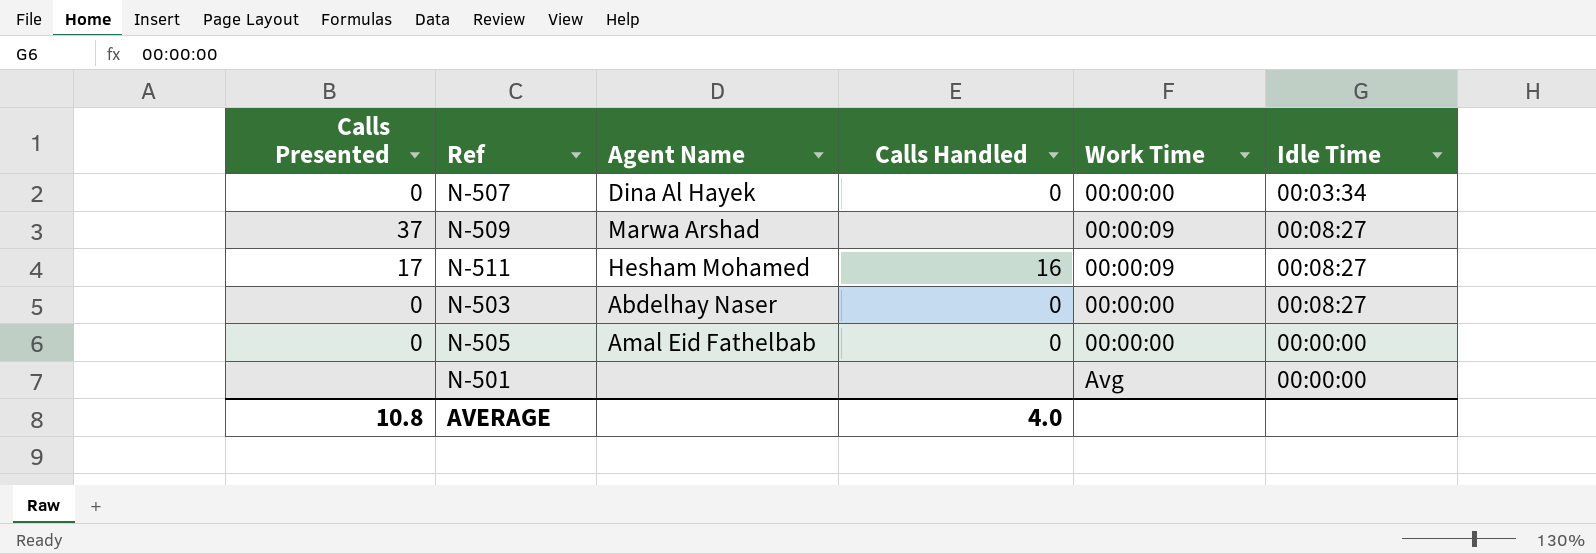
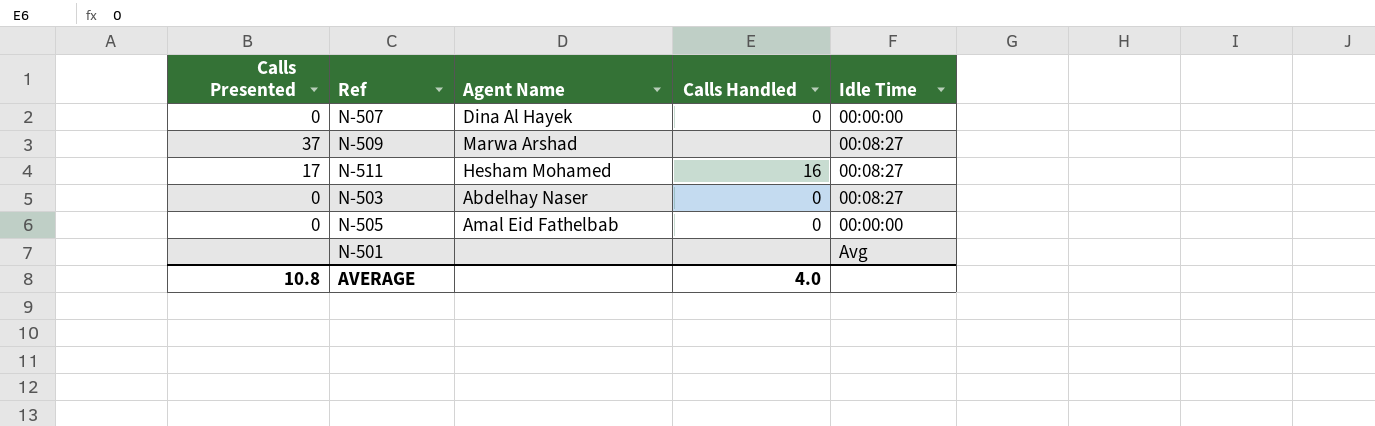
column Work Time | position: 5 -> none
N-507 | Idle Time: 00:03:34 -> 00:00:00
N-501 | Idle Time: 00:00:00 -> Avg

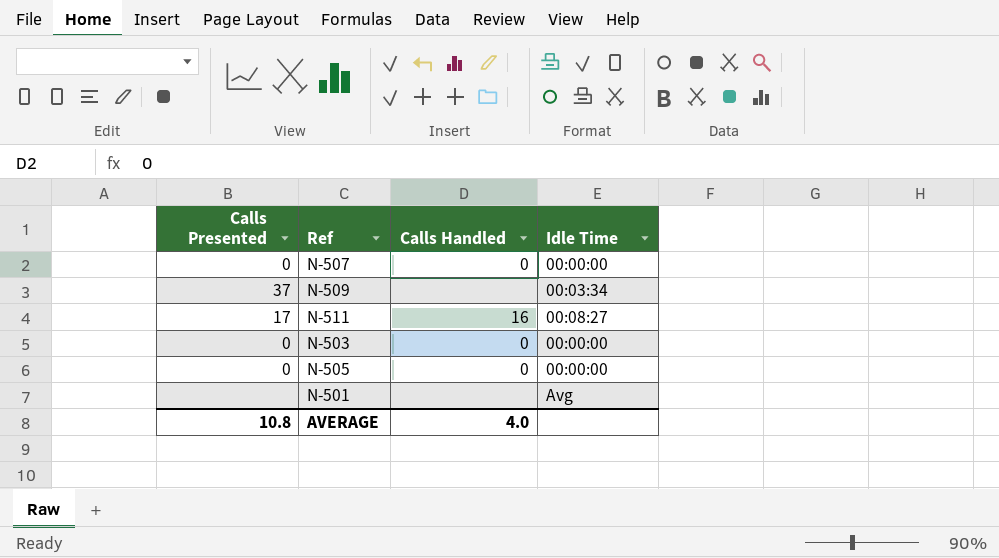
column Agent Name | position: 3 -> none
N-509 | Idle Time: 00:08:27 -> 00:03:34
N-503 | Idle Time: 00:08:27 -> 00:00:00

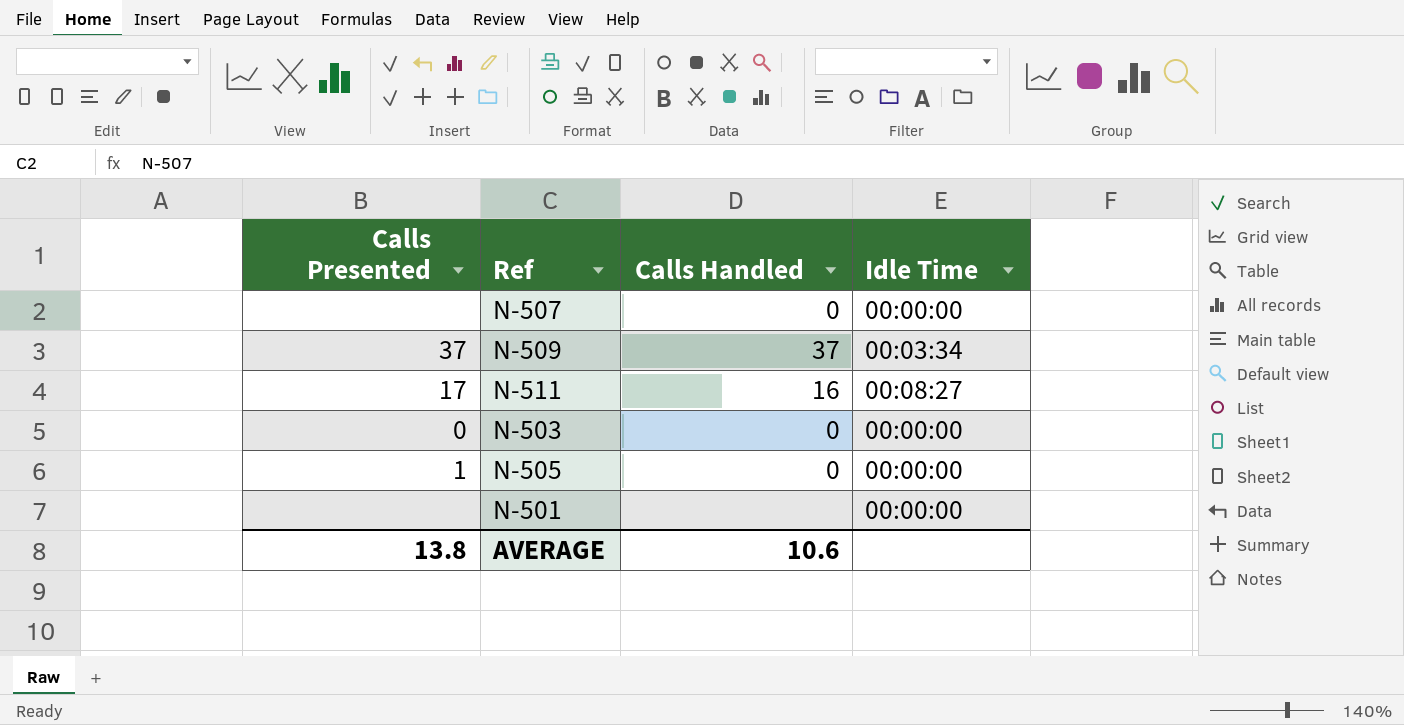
N-507 | Calls Presented: 0 -> none
N-509 | Calls Handled: none -> 37
N-505 | Calls Presented: 0 -> 1
N-501 | Idle Time: Avg -> 00:00:00
AVERAGE | Calls Presented: 10.8 -> 13.8
AVERAGE | Calls Handled: 4.0 -> 10.6

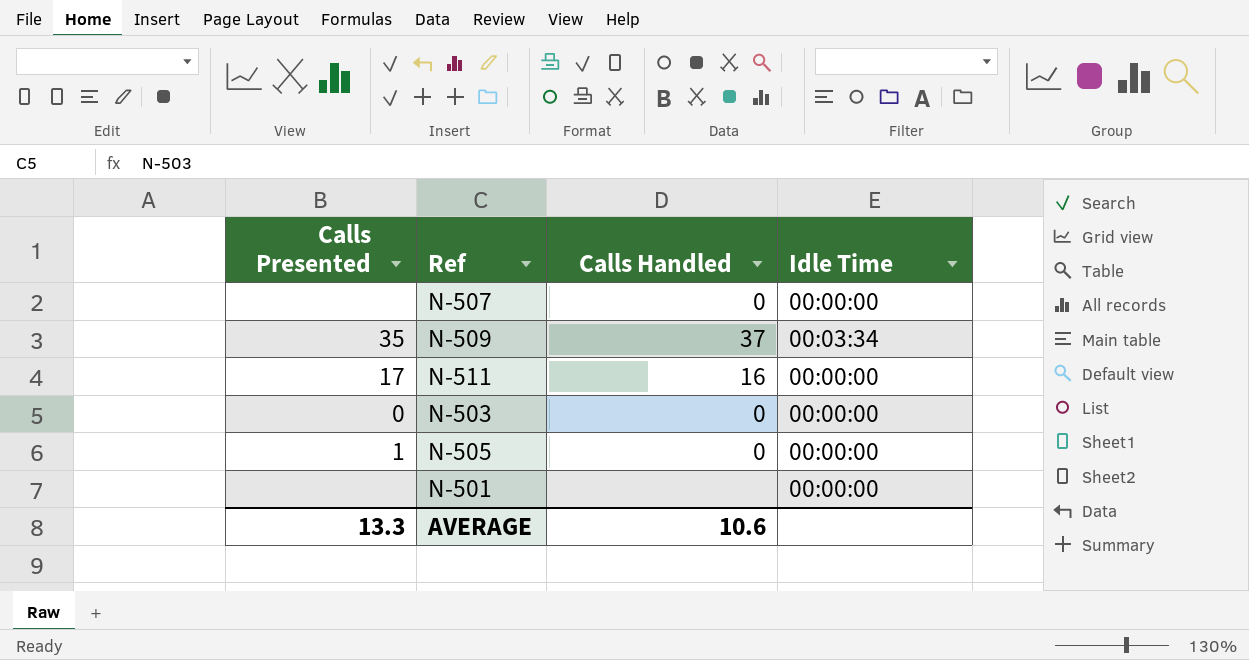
N-509 | Calls Presented: 37 -> 35
N-511 | Idle Time: 00:08:27 -> 00:00:00
AVERAGE | Calls Presented: 13.8 -> 13.3

